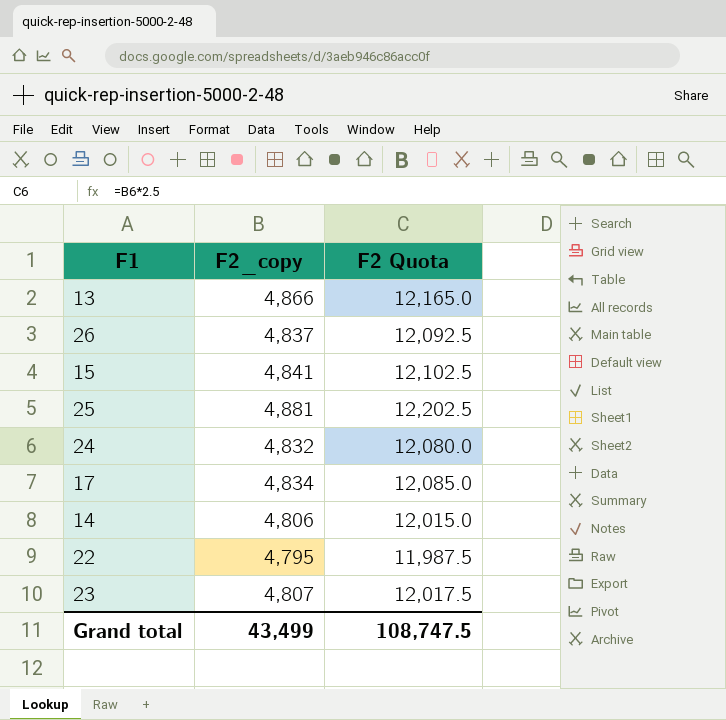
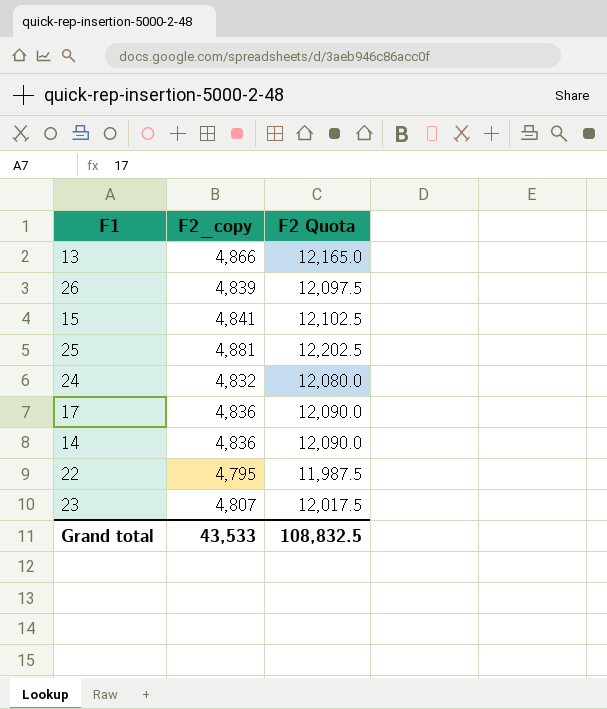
26 | F2_copy: 4,837 -> 4,839
26 | F2 Quota: 12,092.5 -> 12,097.5
17 | F2_copy: 4,834 -> 4,836
17 | F2 Quota: 12,085.0 -> 12,090.0
14 | F2_copy: 4,806 -> 4,836
14 | F2 Quota: 12,015.0 -> 12,090.0
Grand total | F2_copy: 43,499 -> 43,533
Grand total | F2 Quota: 108,747.5 -> 108,832.5

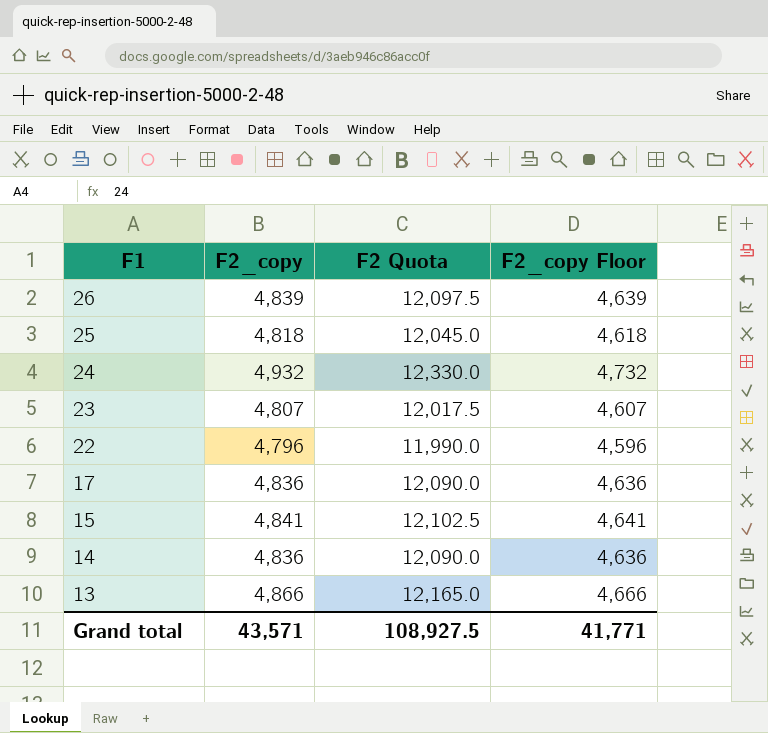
row order: none -> F1 descending
column F2_copy Floor | formula: none -> [F2_copy] - 200
25 | F2_copy: 4,881 -> 4,818
25 | F2 Quota: 12,202.5 -> 12,045.0
24 | F2_copy: 4,832 -> 4,932
24 | F2 Quota: 12,080.0 -> 12,330.0
22 | F2_copy: 4,795 -> 4,796
22 | F2 Quota: 11,987.5 -> 11,990.0
Grand total | F2_copy: 43,533 -> 43,571
Grand total | F2 Quota: 108,832.5 -> 108,927.5

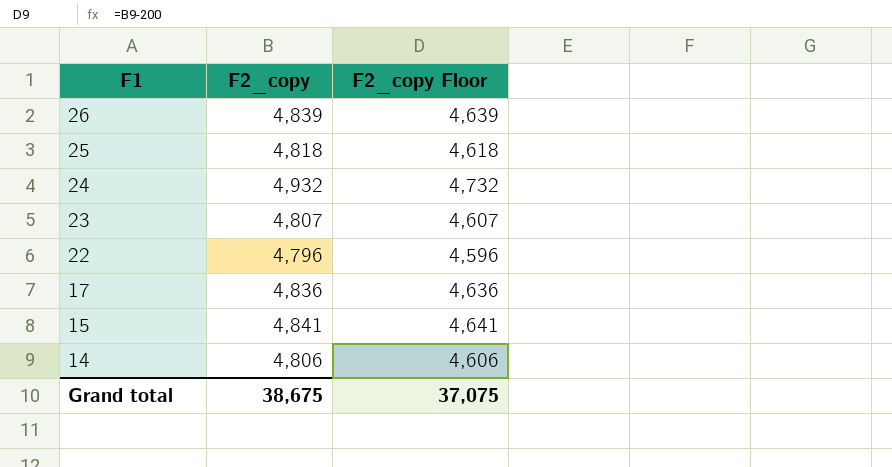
column F2 Quota | formula: [F2_copy] * 2.5 -> none
row 13: 4,866 | 12,165.0 | 4,666 -> none
14 | F2_copy: 4,836 -> 4,806
14 | F2_copy Floor: 4,636 -> 4,606
Grand total | F2_copy: 43,571 -> 38,675
Grand total | F2_copy Floor: 41,771 -> 37,075

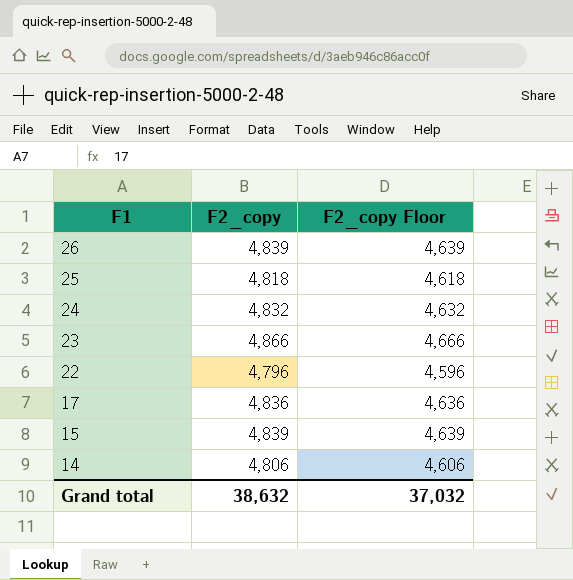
24 | F2_copy: 4,932 -> 4,832
24 | F2_copy Floor: 4,732 -> 4,632
23 | F2_copy: 4,807 -> 4,866
23 | F2_copy Floor: 4,607 -> 4,666
15 | F2_copy: 4,841 -> 4,839
15 | F2_copy Floor: 4,641 -> 4,639
Grand total | F2_copy: 38,675 -> 38,632
Grand total | F2_copy Floor: 37,075 -> 37,032

